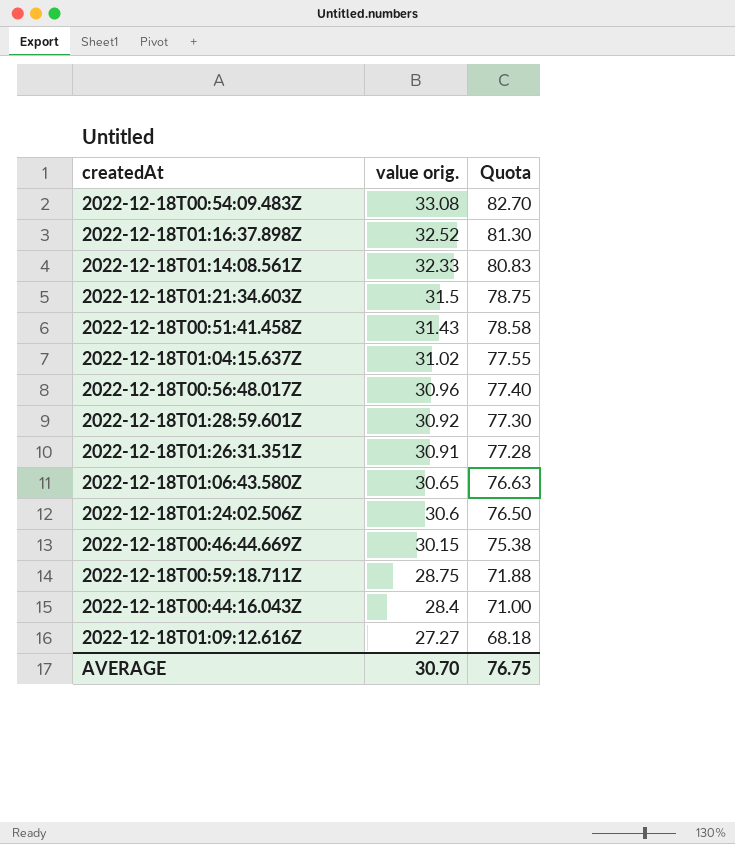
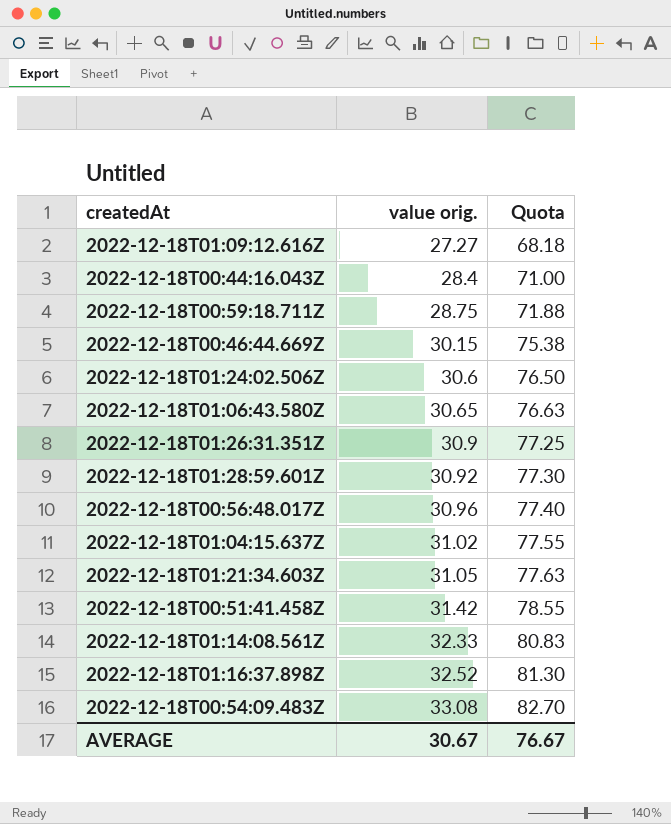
row order: value orig. descending -> value orig. ascending
2022-12-18T01:26:31.351Z | value orig.: 30.91 -> 30.9
2022-12-18T01:26:31.351Z | Quota: 77.28 -> 77.25
2022-12-18T01:21:34.603Z | value orig.: 31.5 -> 31.05
2022-12-18T01:21:34.603Z | Quota: 78.75 -> 77.63
2022-12-18T00:51:41.458Z | value orig.: 31.43 -> 31.42
2022-12-18T00:51:41.458Z | Quota: 78.58 -> 78.55
AVERAGE | value orig.: 30.70 -> 30.67
AVERAGE | Quota: 76.75 -> 76.67

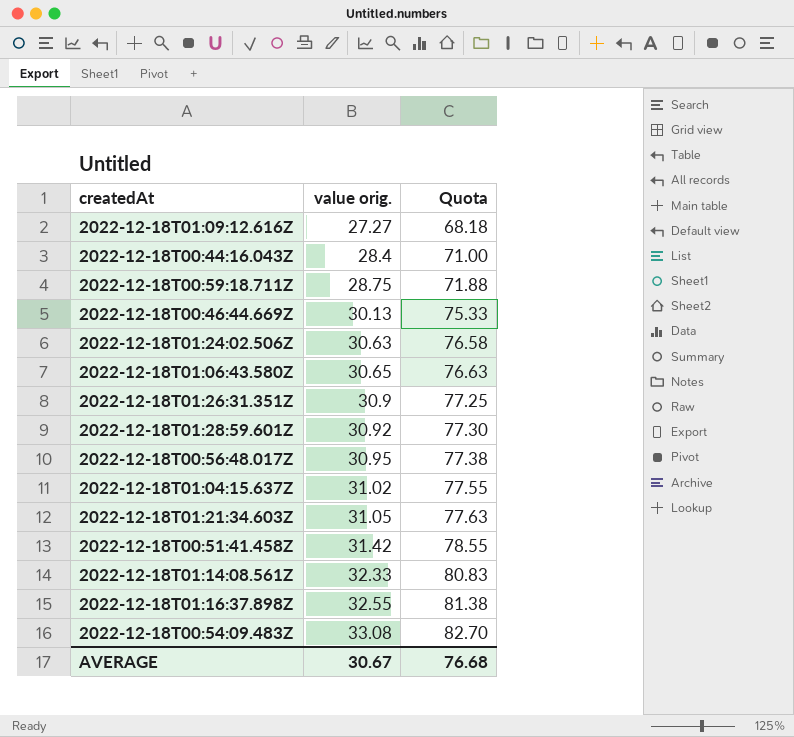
2022-12-18T00:46:44.669Z | value orig.: 30.15 -> 30.13
2022-12-18T00:46:44.669Z | Quota: 75.38 -> 75.33
2022-12-18T01:24:02.506Z | value orig.: 30.6 -> 30.63
2022-12-18T01:24:02.506Z | Quota: 76.50 -> 76.58
2022-12-18T00:56:48.017Z | value orig.: 30.96 -> 30.95
2022-12-18T00:56:48.017Z | Quota: 77.40 -> 77.38
2022-12-18T01:16:37.898Z | value orig.: 32.52 -> 32.55
2022-12-18T01:16:37.898Z | Quota: 81.30 -> 81.38
AVERAGE | Quota: 76.67 -> 76.68

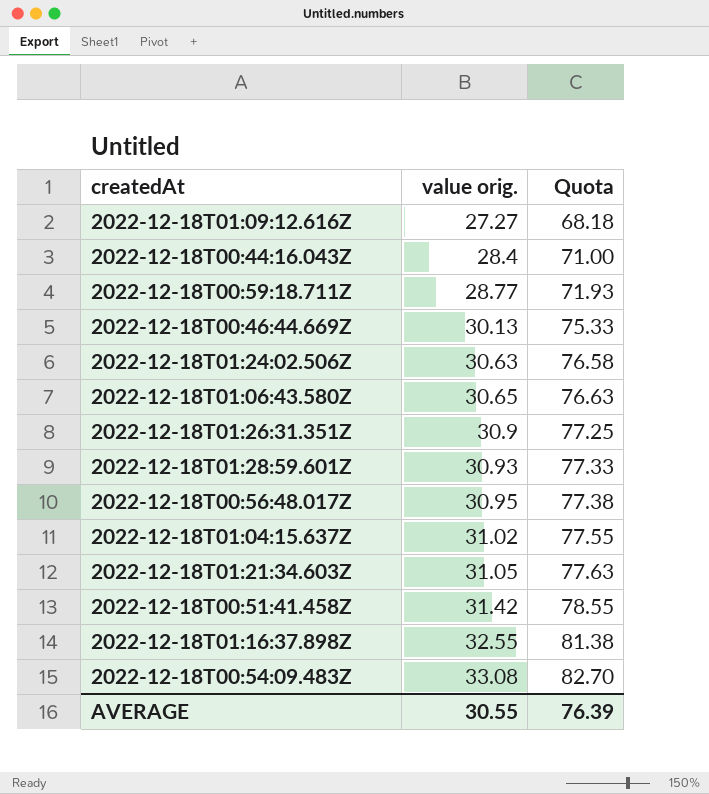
row 2022-12-18T01:14:08.561Z: 32.33 | 80.83 -> none
2022-12-18T00:59:18.711Z | value orig.: 28.75 -> 28.77
2022-12-18T00:59:18.711Z | Quota: 71.88 -> 71.93
2022-12-18T01:28:59.601Z | value orig.: 30.92 -> 30.93
2022-12-18T01:28:59.601Z | Quota: 77.30 -> 77.33
AVERAGE | value orig.: 30.67 -> 30.55
AVERAGE | Quota: 76.68 -> 76.39

